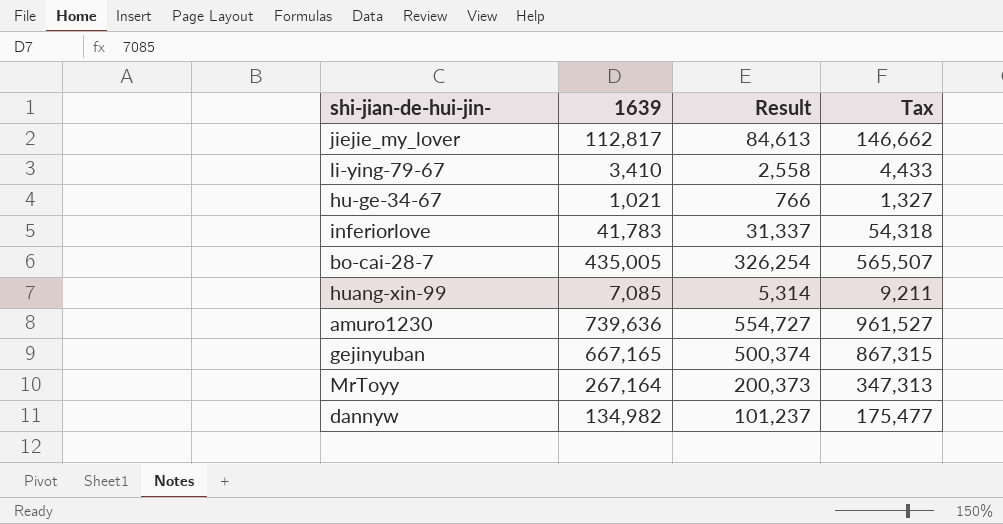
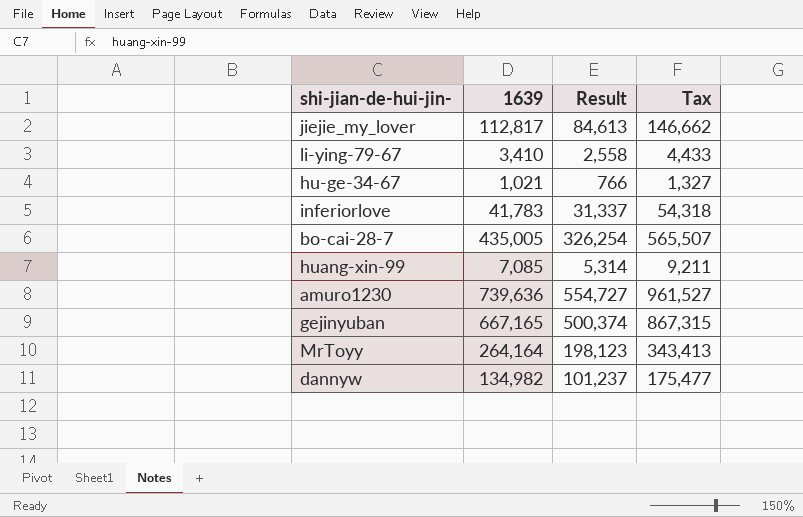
MrToyy | 1639: 267,164 -> 264,164
MrToyy | Result: 200,373 -> 198,123
MrToyy | Tax: 347,313 -> 343,413

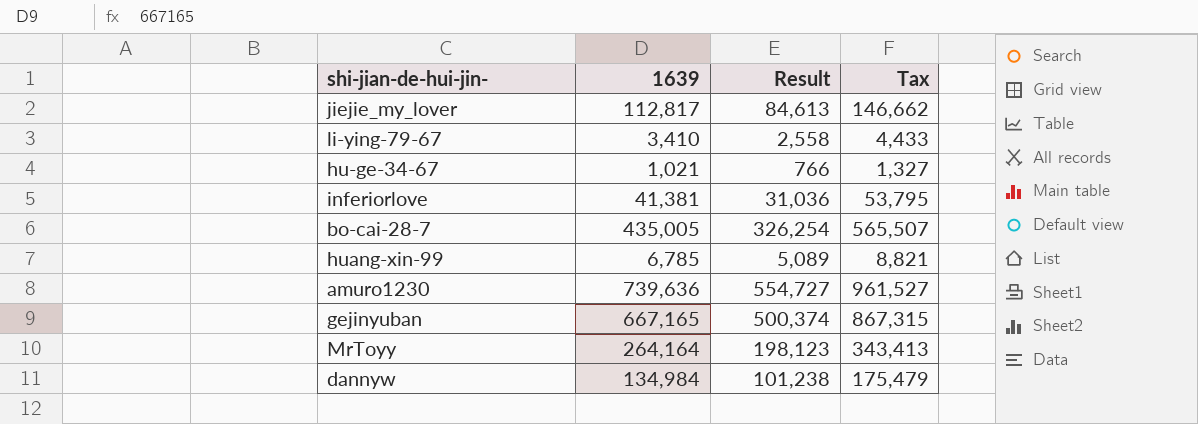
inferiorlove | 1639: 41,783 -> 41,381
inferiorlove | Result: 31,337 -> 31,036
inferiorlove | Tax: 54,318 -> 53,795
huang-xin-99 | 1639: 7,085 -> 6,785
huang-xin-99 | Result: 5,314 -> 5,089
huang-xin-99 | Tax: 9,211 -> 8,821
dannyw | 1639: 134,982 -> 134,984
dannyw | Result: 101,237 -> 101,238
dannyw | Tax: 175,477 -> 175,479

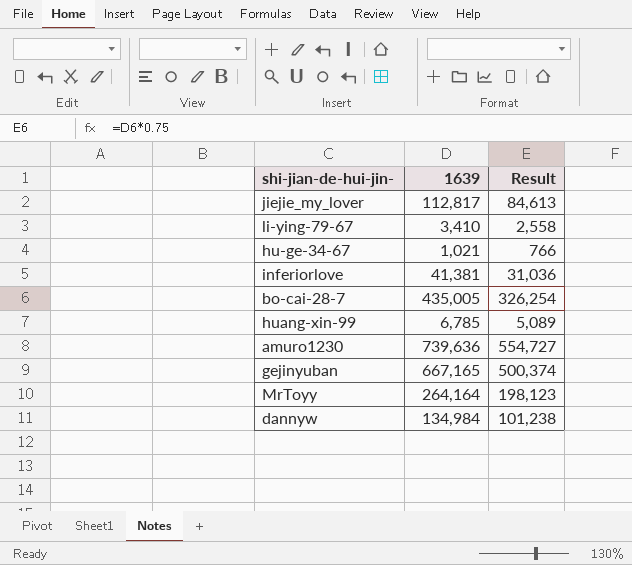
column Tax | formula: [1639] * 1.3 -> none

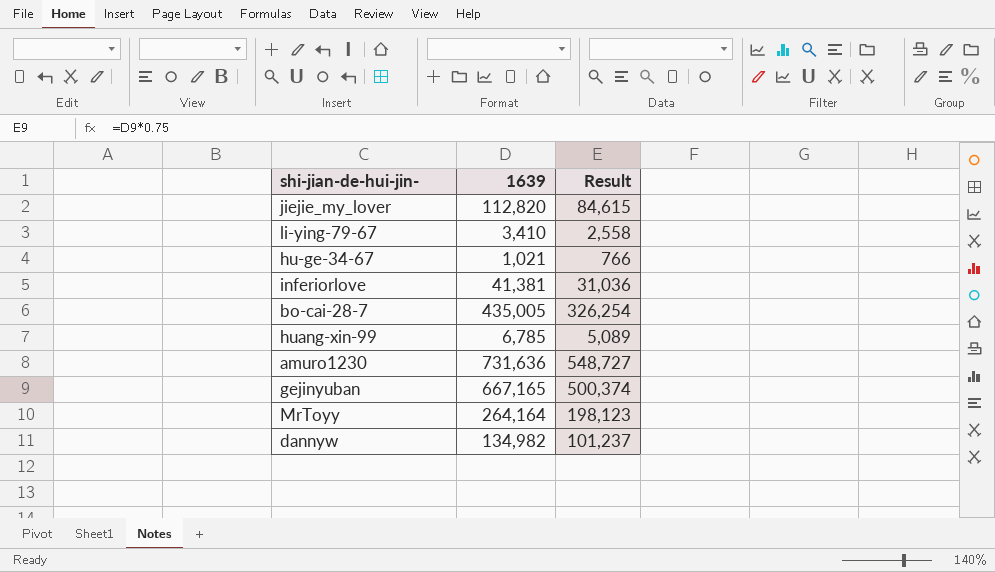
jiejie_my_lover | 1639: 112,817 -> 112,820
jiejie_my_lover | Result: 84,613 -> 84,615
amuro1230 | 1639: 739,636 -> 731,636
amuro1230 | Result: 554,727 -> 548,727
dannyw | 1639: 134,984 -> 134,982
dannyw | Result: 101,238 -> 101,237

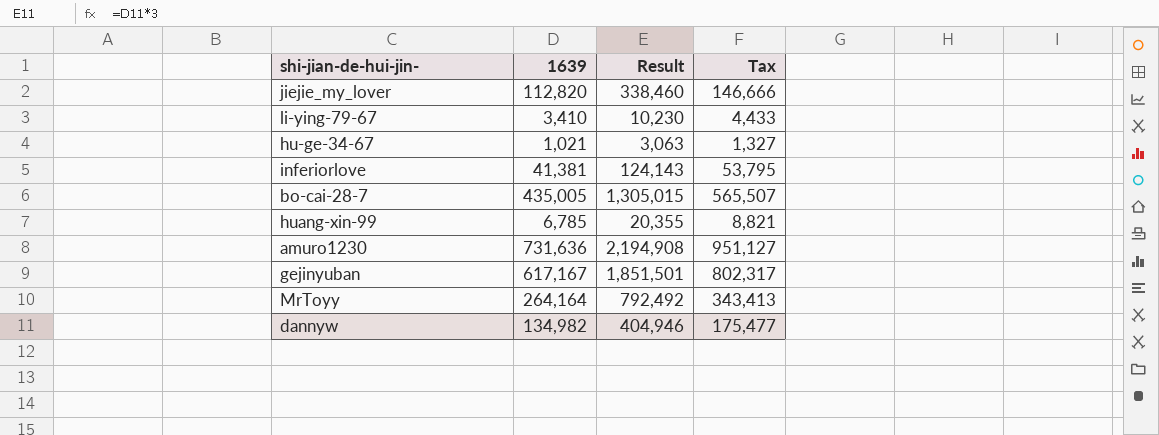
column Result | formula: [1639] * 0.75 -> [1639] * 3
column Tax | formula: none -> [1639] * 1.3
gejinyuban | 1639: 667,165 -> 617,167

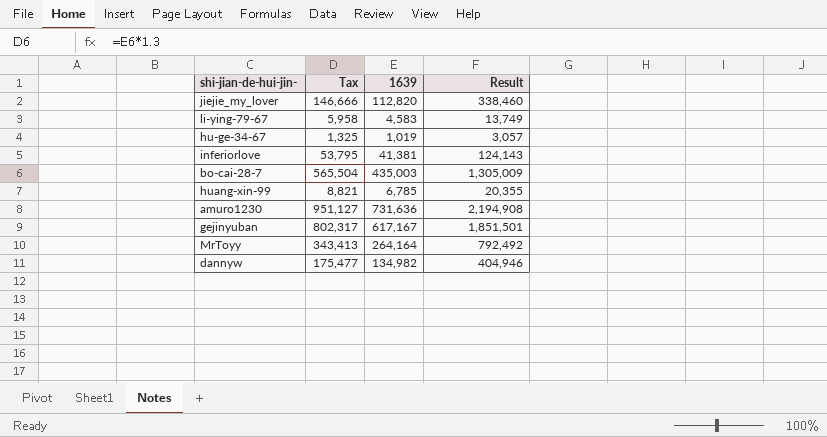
column Tax | position: 4 -> 2
li-ying-79-67 | Tax: 4,433 -> 5,958
li-ying-79-67 | 1639: 3,410 -> 4,583
li-ying-79-67 | Result: 10,230 -> 13,749
hu-ge-34-67 | Tax: 1,327 -> 1,325
hu-ge-34-67 | 1639: 1,021 -> 1,019
hu-ge-34-67 | Result: 3,063 -> 3,057
bo-cai-28-7 | Tax: 565,507 -> 565,504
bo-cai-28-7 | 1639: 435,005 -> 435,003
bo-cai-28-7 | Result: 1,305,015 -> 1,305,009

